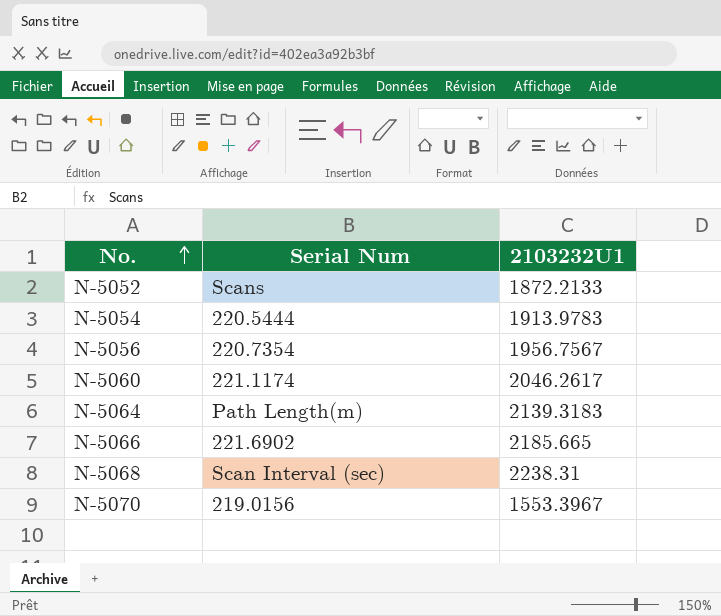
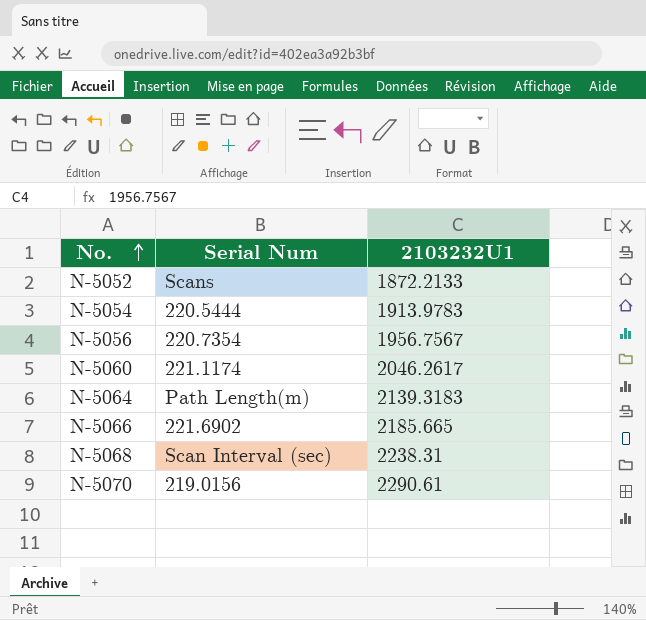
N-5070 | 2103232U1: 1553.3967 -> 2290.61

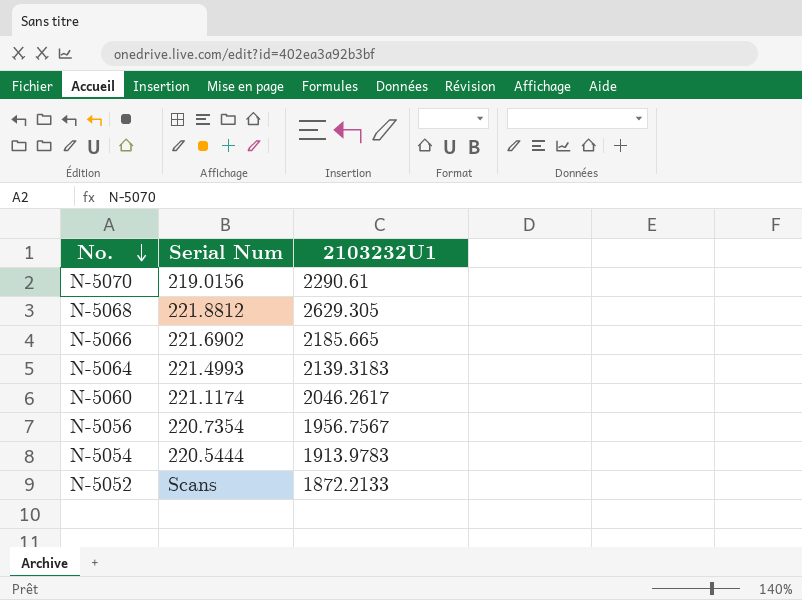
row order: No. ascending -> No. descending
N-5068 | Serial Num: Scan Interval (sec) -> 221.8812
N-5068 | 2103232U1: 2238.31 -> 2629.305
N-5064 | Serial Num: Path Length(m) -> 221.4993

